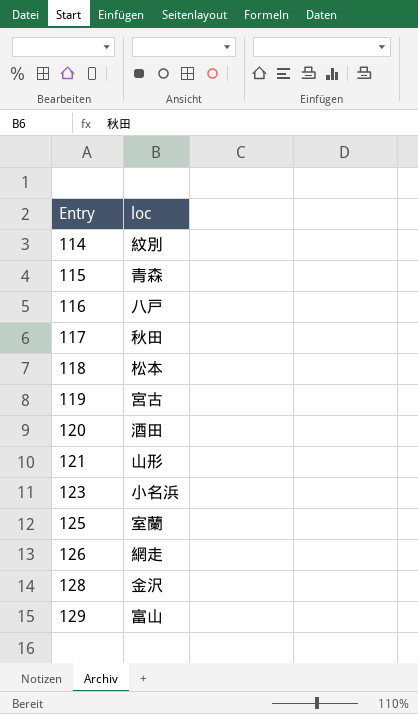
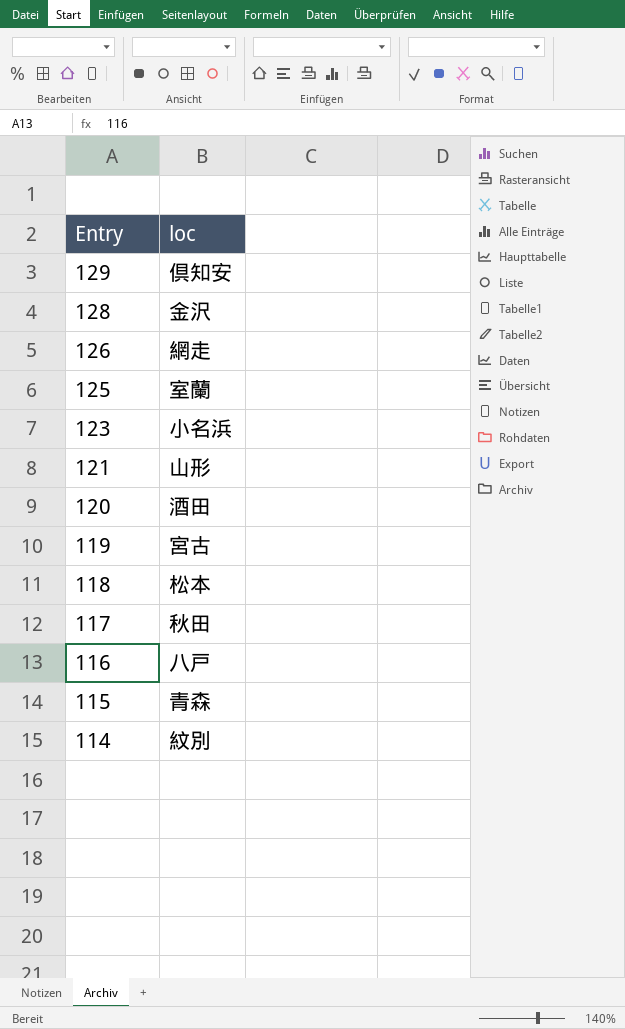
row order: Entry ascending -> Entry descending
129 | loc: 富山 -> 倶知安

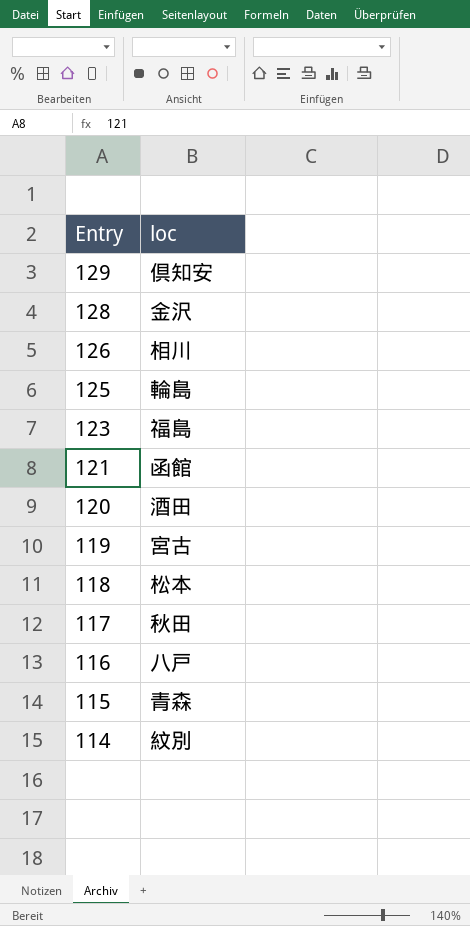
126 | loc: 網走 -> 相川
125 | loc: 室蘭 -> 輪島
123 | loc: 小名浜 -> 福島
121 | loc: 山形 -> 函館

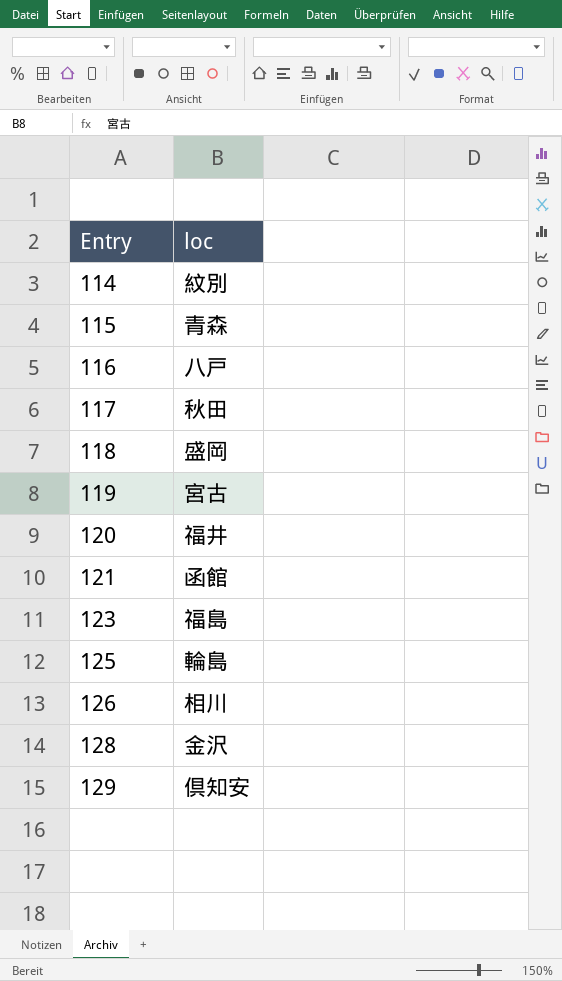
row order: Entry descending -> Entry ascending
118 | loc: 松本 -> 盛岡
120 | loc: 酒田 -> 福井

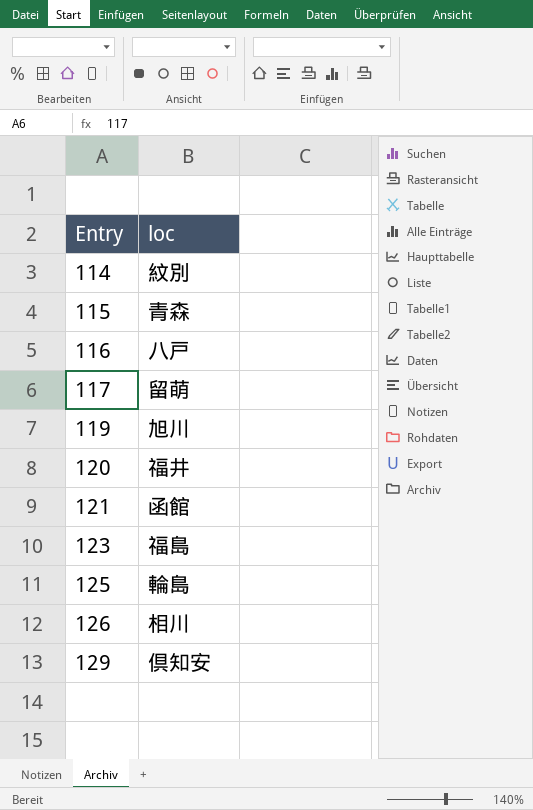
row 118: 盛岡 -> none
row 128: 金沢 -> none
117 | loc: 秋田 -> 留萌
119 | loc: 宮古 -> 旭川

